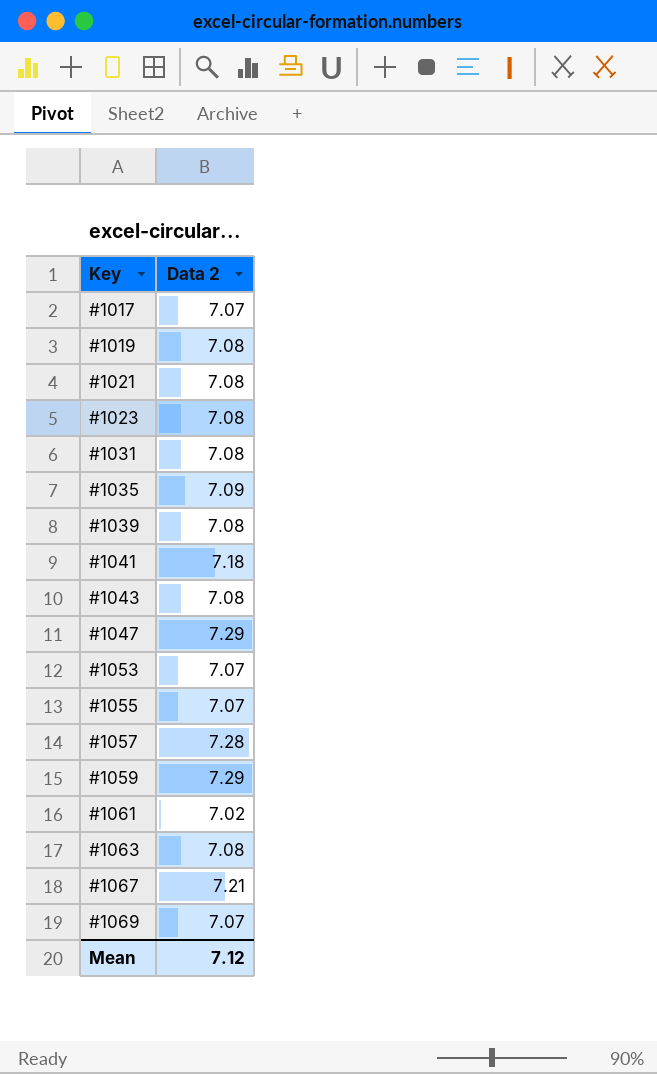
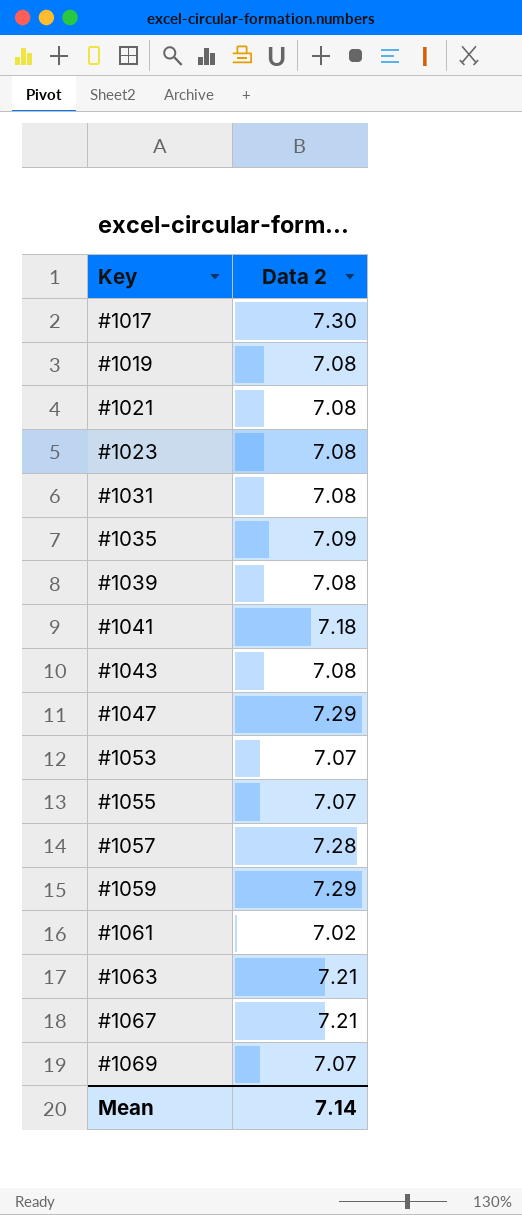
#1017 | Data 2: 7.07 -> 7.30
#1063 | Data 2: 7.08 -> 7.21
Mean | Data 2: 7.12 -> 7.14

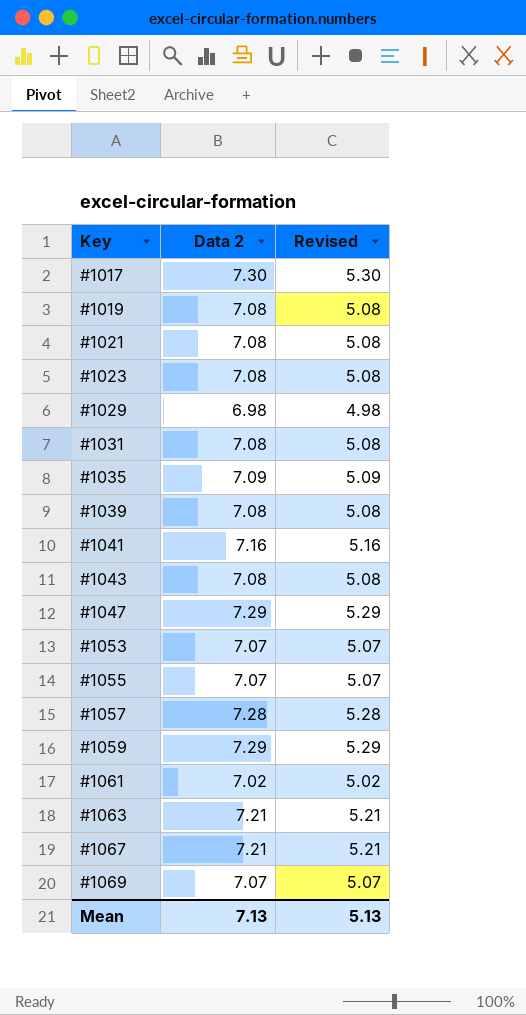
column Revised | formula: none -> [Data 2] - 2
row #1029: none -> 6.98 | 4.98
#1041 | Data 2: 7.18 -> 7.16
Mean | Data 2: 7.14 -> 7.13

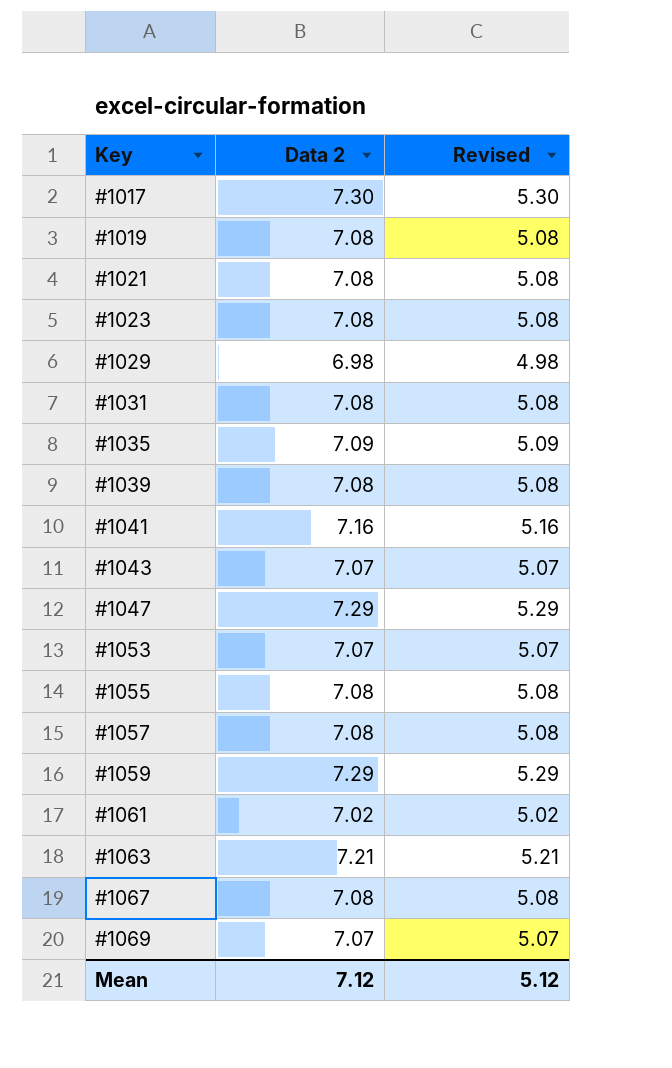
#1043 | Data 2: 7.08 -> 7.07
#1043 | Revised: 5.08 -> 5.07
#1055 | Data 2: 7.07 -> 7.08
#1055 | Revised: 5.07 -> 5.08
#1057 | Data 2: 7.28 -> 7.08
#1057 | Revised: 5.28 -> 5.08
#1067 | Data 2: 7.21 -> 7.08
#1067 | Revised: 5.21 -> 5.08
Mean | Data 2: 7.13 -> 7.12
Mean | Revised: 5.13 -> 5.12

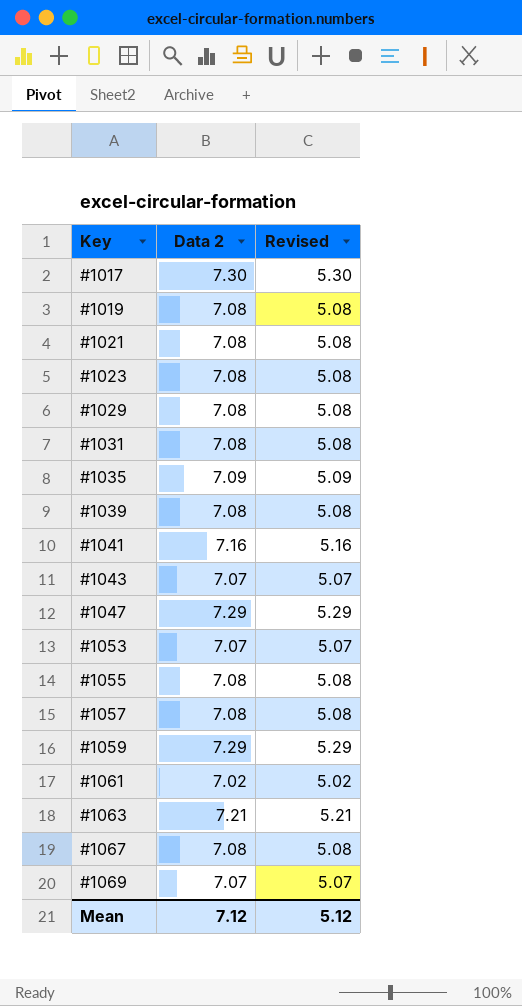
#1029 | Data 2: 6.98 -> 7.08
#1029 | Revised: 4.98 -> 5.08

